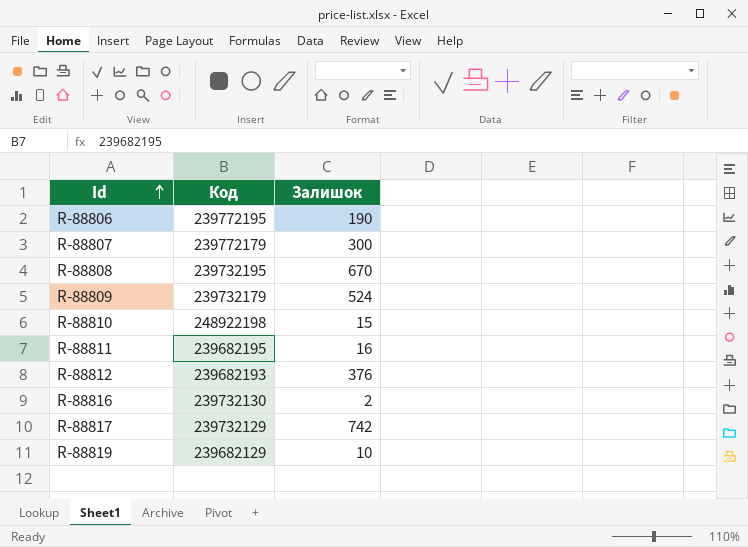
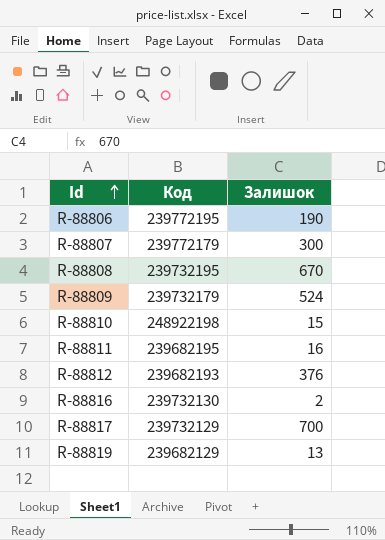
R-88817 | Залишок: 742 -> 700
R-88819 | Залишок: 10 -> 13

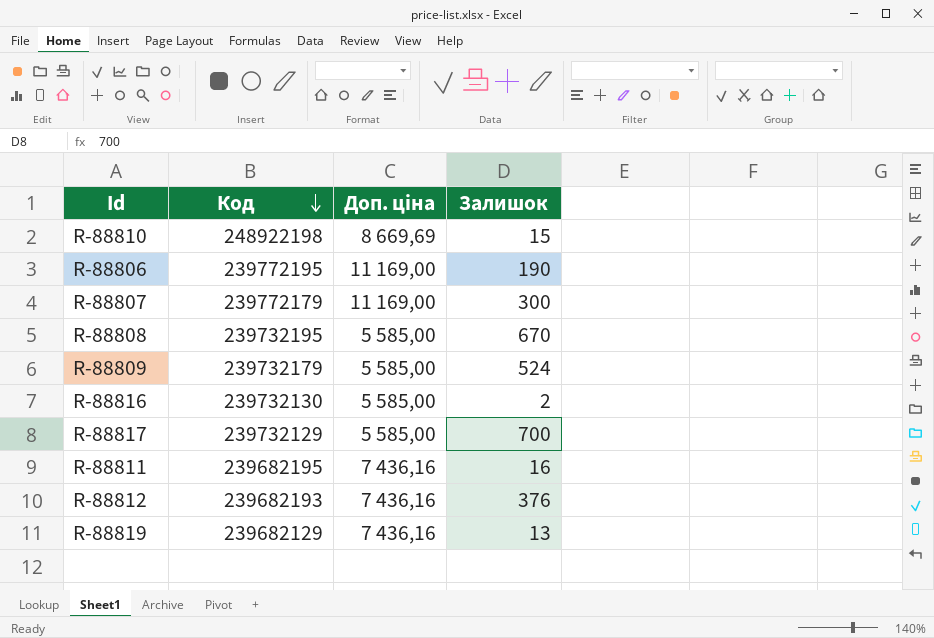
row order: Id ascending -> Код descending
column Доп. ціна | position: none -> 3

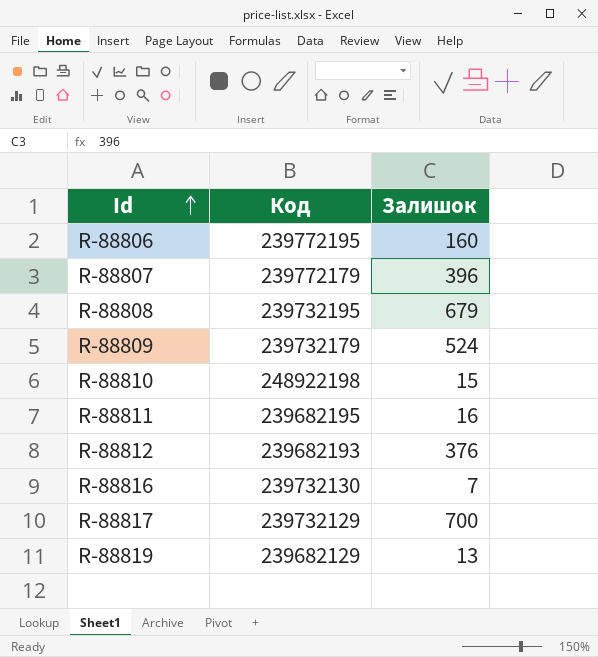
row order: Код descending -> Id ascending
column Доп. ціна | position: 3 -> none
R-88806 | Залишок: 190 -> 160
R-88807 | Залишок: 300 -> 396
R-88808 | Залишок: 670 -> 679
R-88816 | Залишок: 2 -> 7

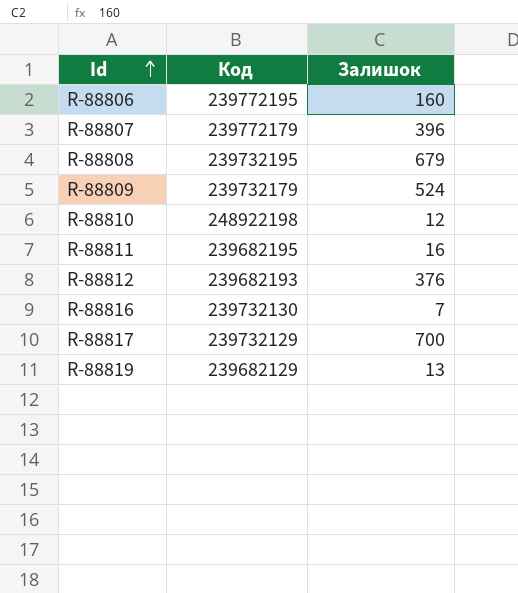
R-88810 | Залишок: 15 -> 12

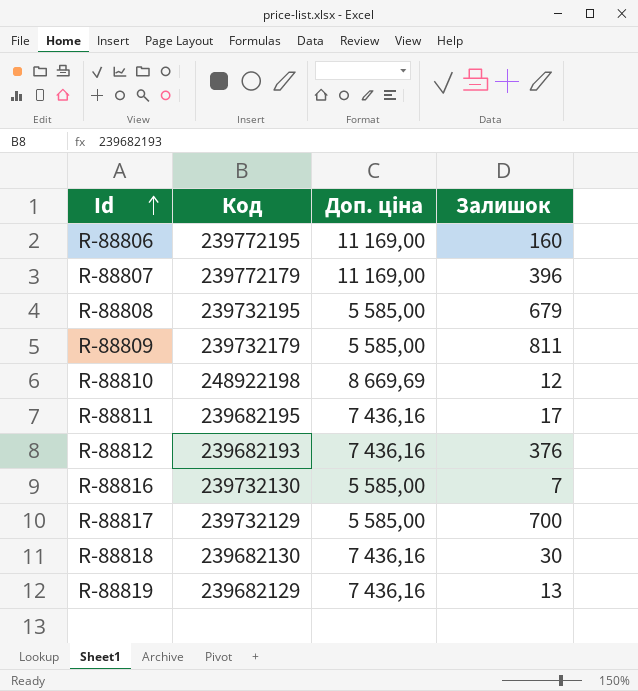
column Доп. ціна | position: none -> 3
R-88809 | Залишок: 524 -> 811
R-88811 | Залишок: 16 -> 17
row R-88818: none -> 239682130 | 7 436,16 | 30

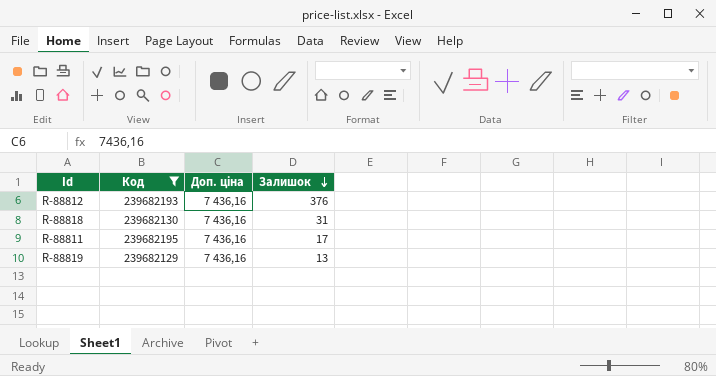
filter: none -> Код <= 239682195
row order: Id ascending -> Залишок descending
R-88818 | Залишок: 30 -> 31

